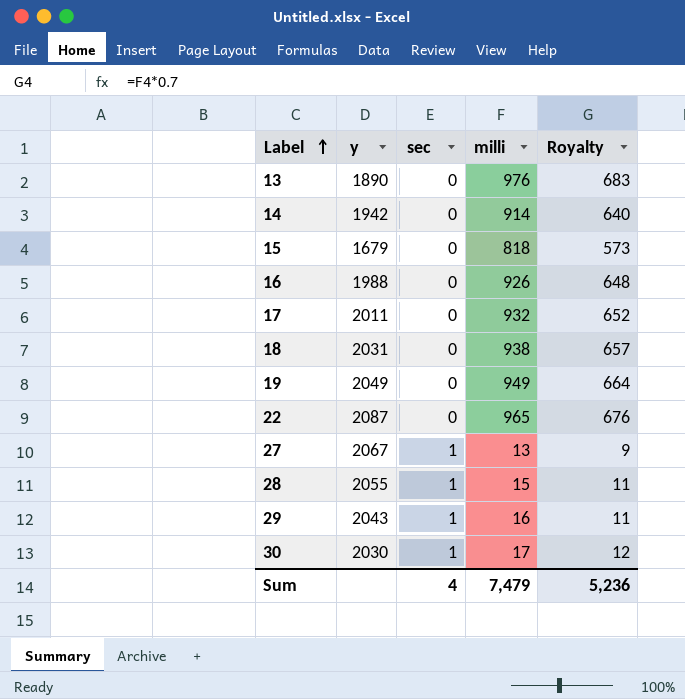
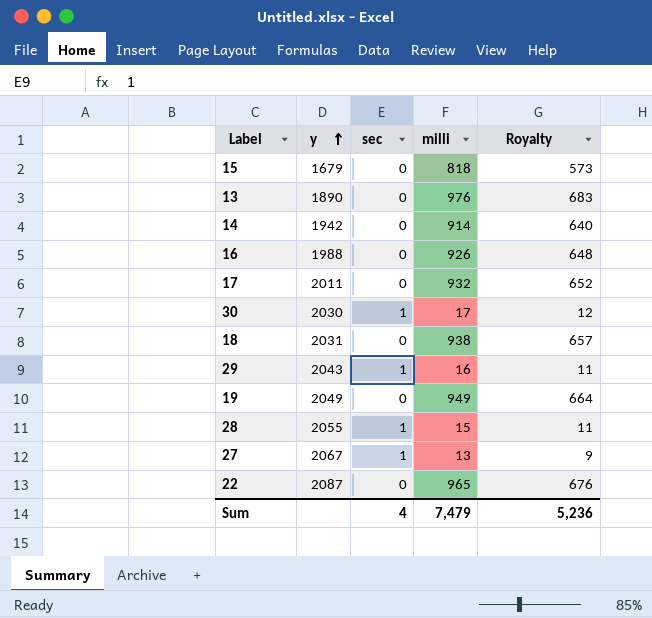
row order: Label ascending -> y ascending

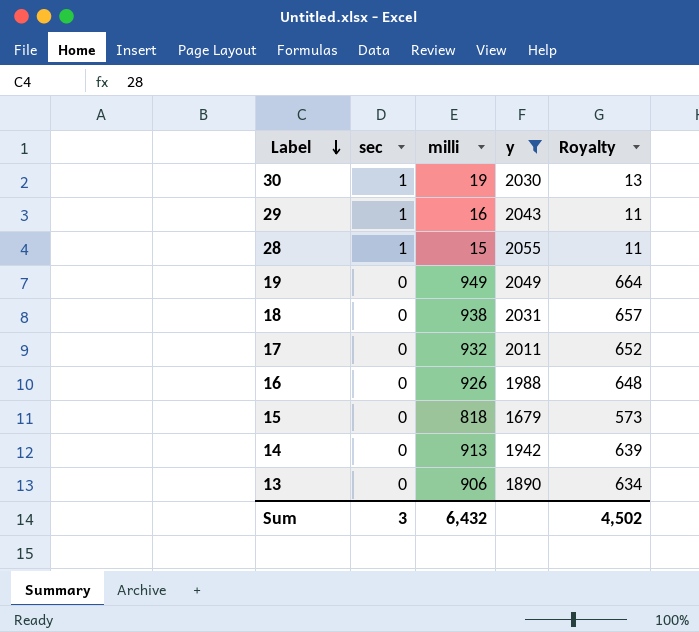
filter: none -> y <= 2055
row order: y ascending -> Label descending
column y | position: 2 -> 4
30 | milli: 17 -> 19
30 | Royalty: 12 -> 13
14 | milli: 914 -> 913
14 | Royalty: 640 -> 639
13 | milli: 976 -> 906
13 | Royalty: 683 -> 634
Sum | sec: 4 -> 3
Sum | milli: 7,479 -> 6,432
Sum | Royalty: 5,236 -> 4,502

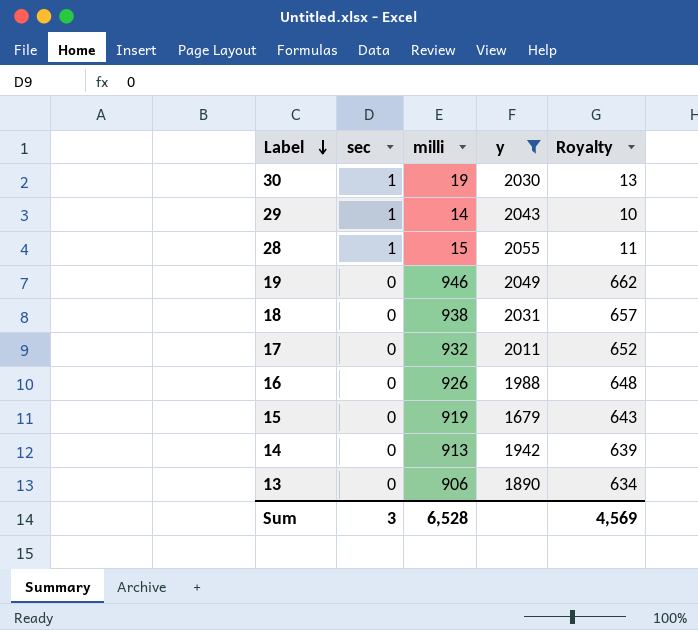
29 | milli: 16 -> 14
29 | Royalty: 11 -> 10
19 | milli: 949 -> 946
19 | Royalty: 664 -> 662
15 | milli: 818 -> 919
15 | Royalty: 573 -> 643
Sum | milli: 6,432 -> 6,528
Sum | Royalty: 4,502 -> 4,569

